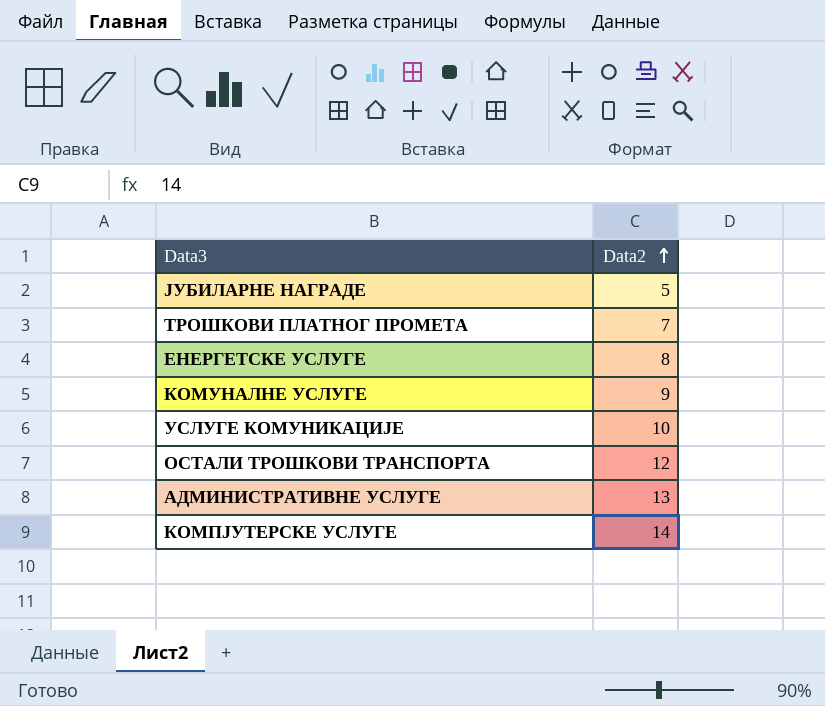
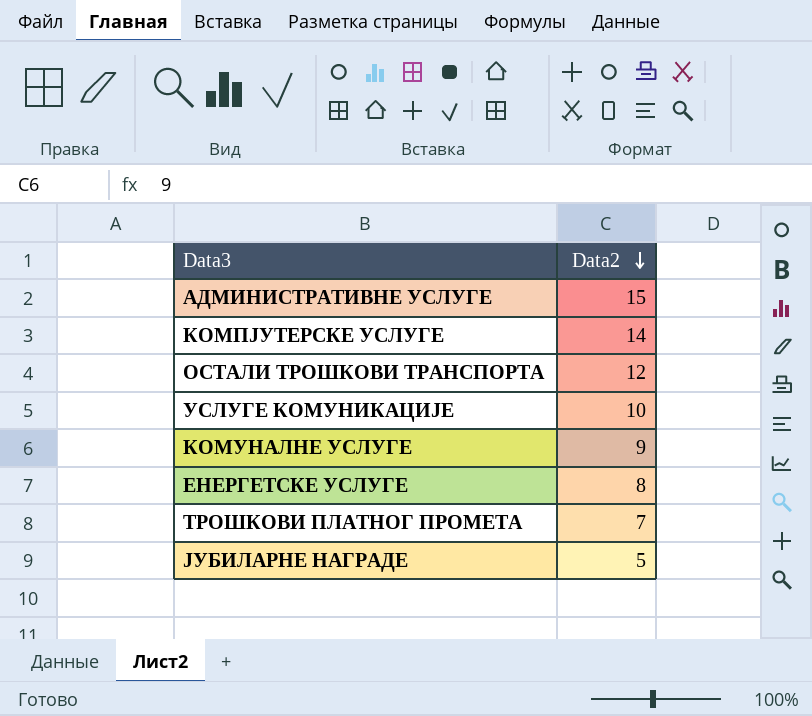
row order: Data2 ascending -> Data2 descending
АДМИНИСТРАТИВНЕ УСЛУГЕ | Data2: 13 -> 15

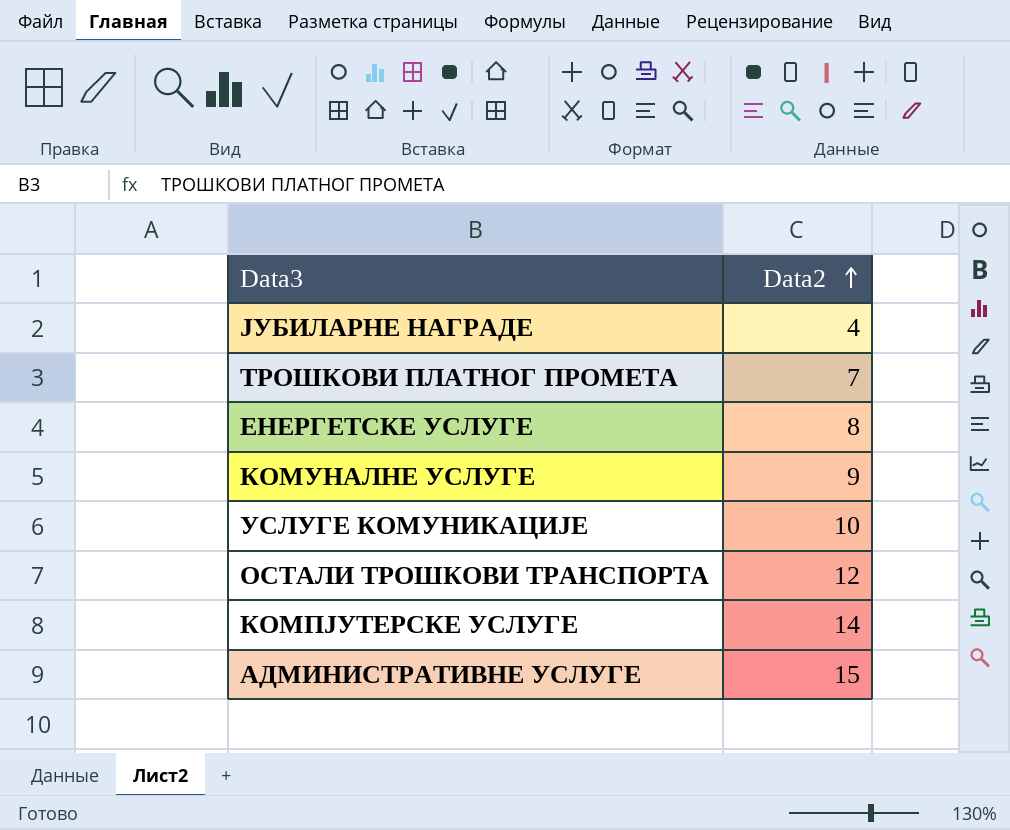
row order: Data2 descending -> Data2 ascending
ЈУБИЛАРНЕ НАГРАДЕ | Data2: 5 -> 4

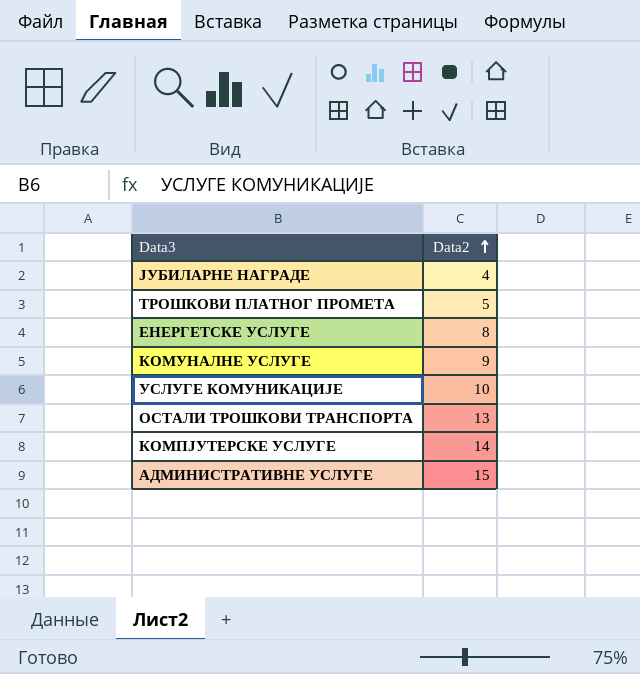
ТРОШКОВИ ПЛАТНОГ ПРОМЕТА | Data2: 7 -> 5
ОСТАЛИ ТРОШКОВИ ТРАНСПОРТА | Data2: 12 -> 13

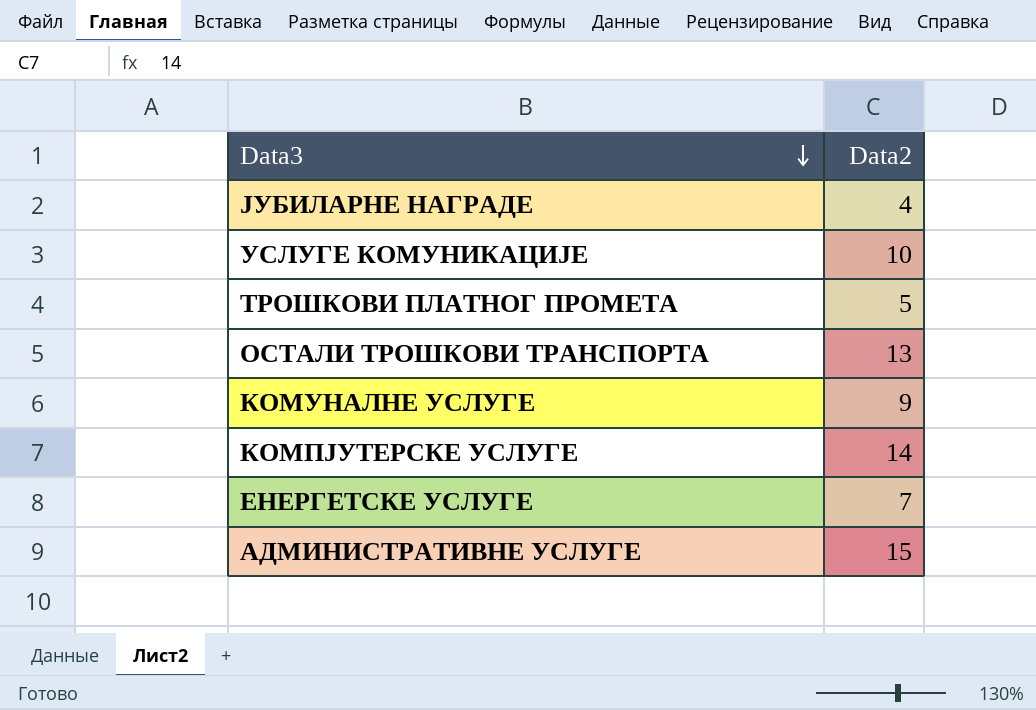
row order: Data2 ascending -> Data3 descending
ЕНЕРГЕТСКЕ УСЛУГЕ | Data2: 8 -> 7

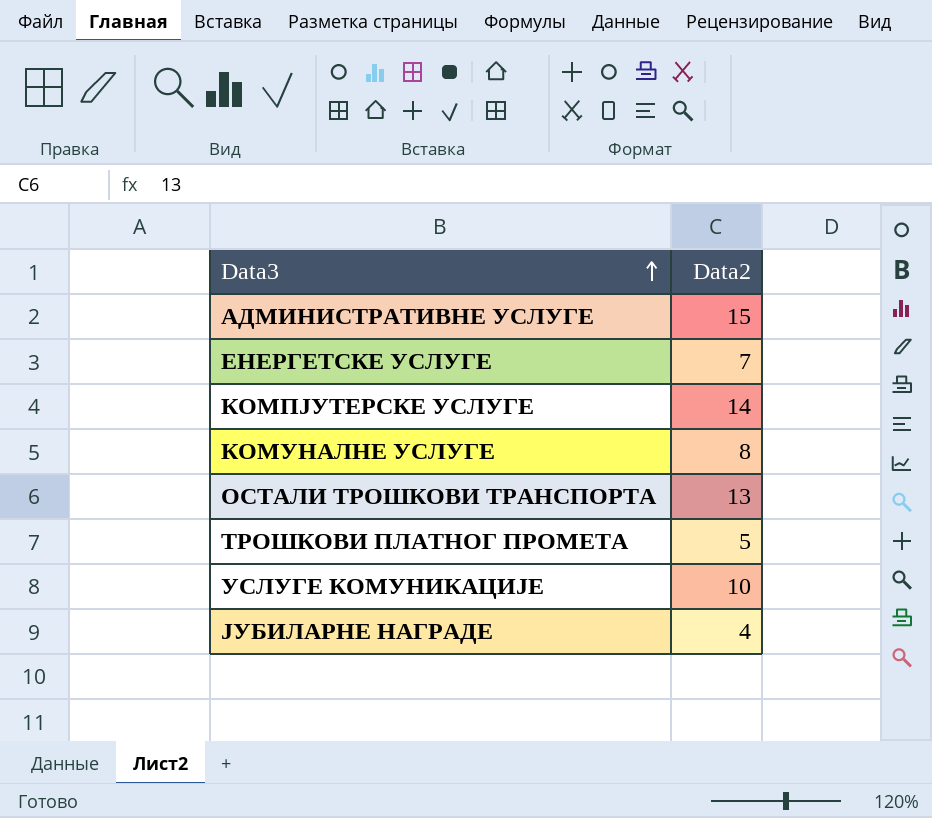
row order: Data3 descending -> Data3 ascending
КОМУНАЛНЕ УСЛУГЕ | Data2: 9 -> 8

